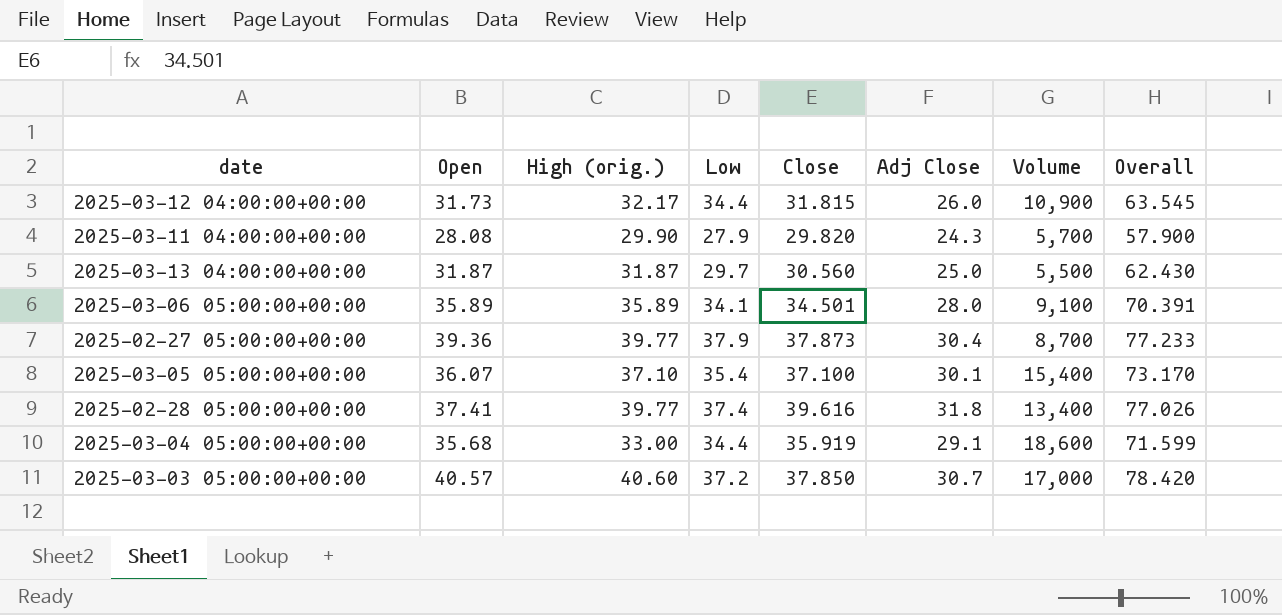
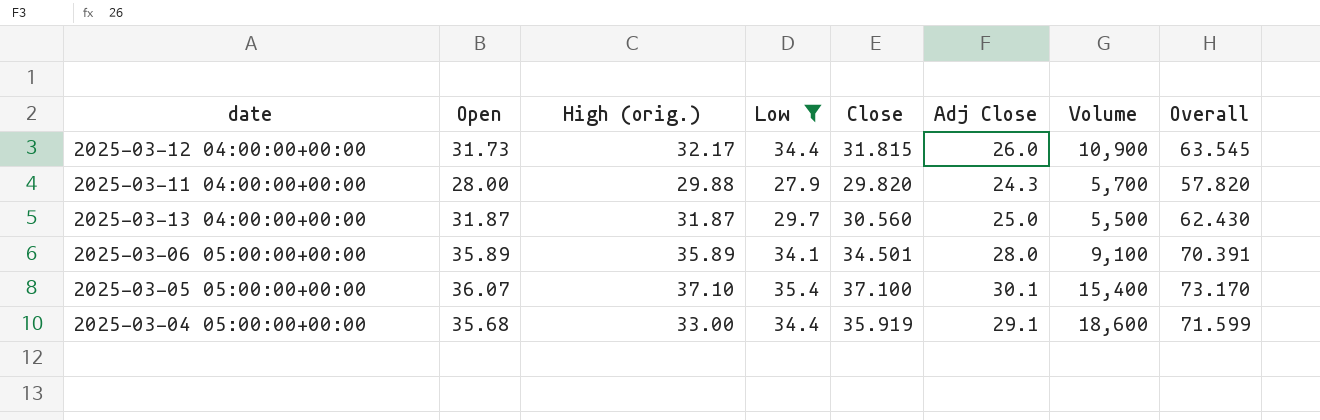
filter: none -> Low <= 35.4
2025-03-11 04:00:00+00:00 | Open: 28.08 -> 28.00
2025-03-11 04:00:00+00:00 | High (orig.): 29.90 -> 29.88
2025-03-11 04:00:00+00:00 | Overall: 57.900 -> 57.820

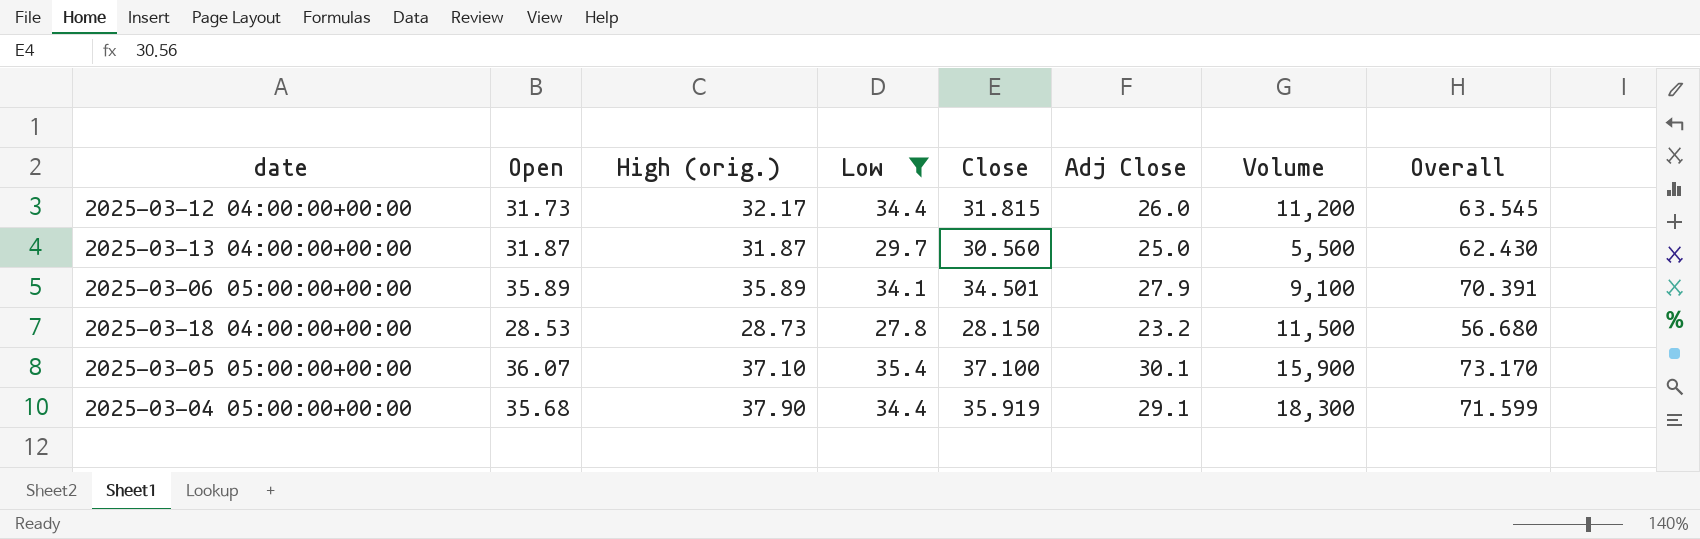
row 2025-03-11 04:00:00+00:00: 28.00 | 29.88 | 27.9 | 29.820 | 24.3 | 5,700 | 57.820 -> none
2025-03-12 04:00:00+00:00 | Volume: 10,900 -> 11,200
2025-03-06 05:00:00+00:00 | Adj Close: 28.0 -> 27.9
row 2025-03-18 04:00:00+00:00: none -> 28.53 | 28.73 | 27.8 | 28.150 | 23.2 | 11,500 | 56.680
2025-03-05 05:00:00+00:00 | Volume: 15,400 -> 15,900
2025-03-04 05:00:00+00:00 | High (orig.): 33.00 -> 37.90
2025-03-04 05:00:00+00:00 | Volume: 18,600 -> 18,300

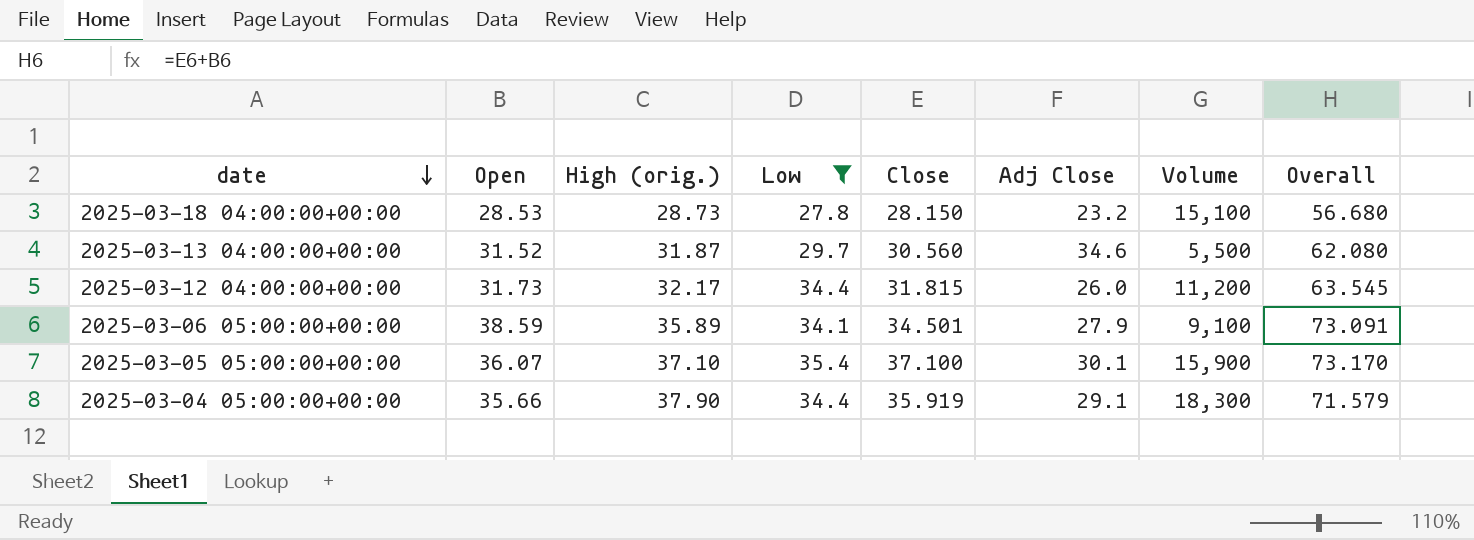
row order: none -> date descending
2025-03-18 04:00:00+00:00 | Volume: 11,500 -> 15,100
2025-03-13 04:00:00+00:00 | Open: 31.87 -> 31.52
2025-03-13 04:00:00+00:00 | Adj Close: 25.0 -> 34.6
2025-03-13 04:00:00+00:00 | Overall: 62.430 -> 62.080
2025-03-06 05:00:00+00:00 | Open: 35.89 -> 38.59
2025-03-06 05:00:00+00:00 | Overall: 70.391 -> 73.091
2025-03-04 05:00:00+00:00 | Open: 35.68 -> 35.66
2025-03-04 05:00:00+00:00 | Overall: 71.599 -> 71.579

